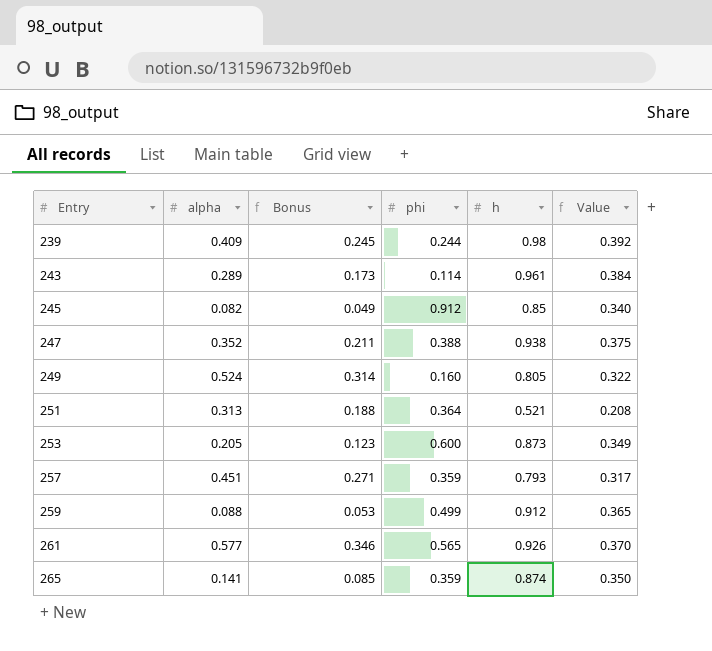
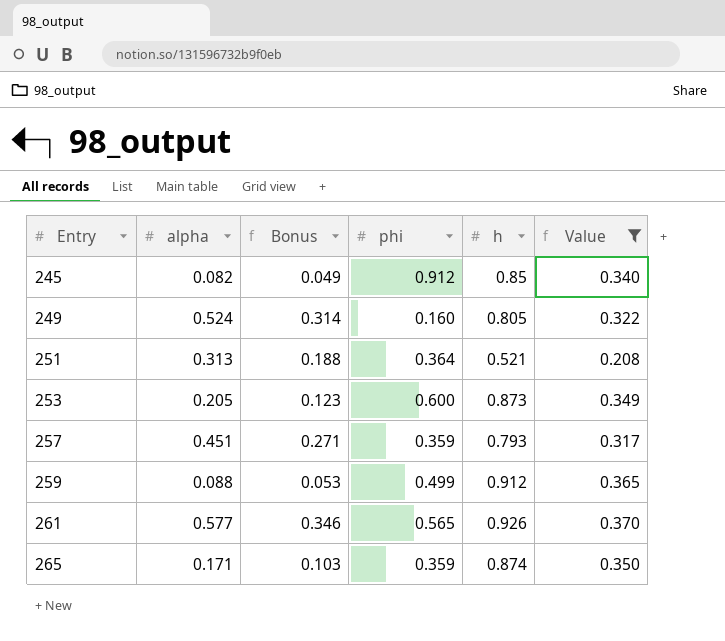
filter: none -> Value <= 0.370
265 | alpha: 0.141 -> 0.171
265 | Bonus: 0.085 -> 0.103

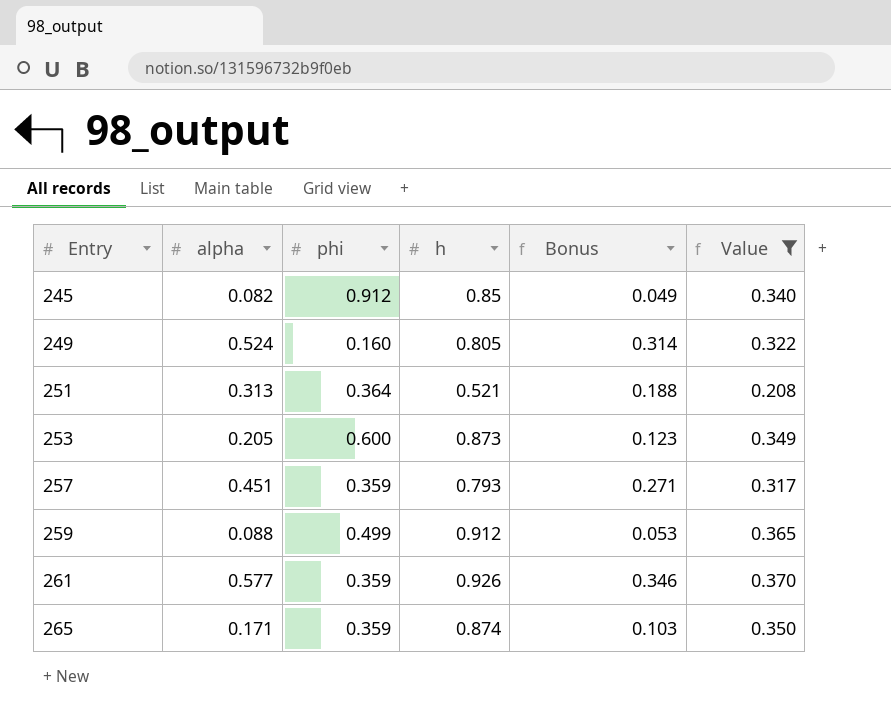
column Bonus | position: 3 -> 5
261 | phi: 0.565 -> 0.359

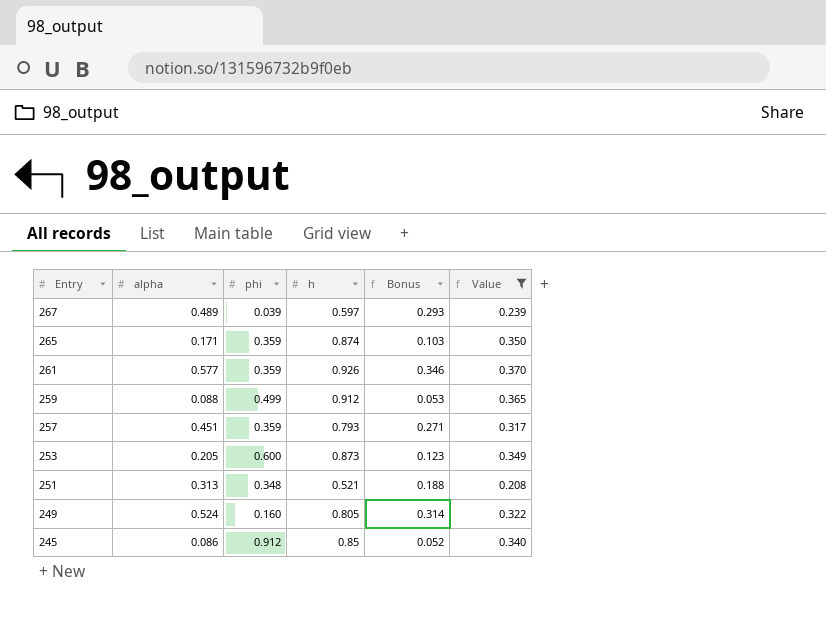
row order: Entry ascending -> Entry descending
row 267: none -> 0.489 | 0.039 | 0.597 | 0.293 | 0.239
251 | phi: 0.364 -> 0.348
245 | alpha: 0.082 -> 0.086
245 | Bonus: 0.049 -> 0.052

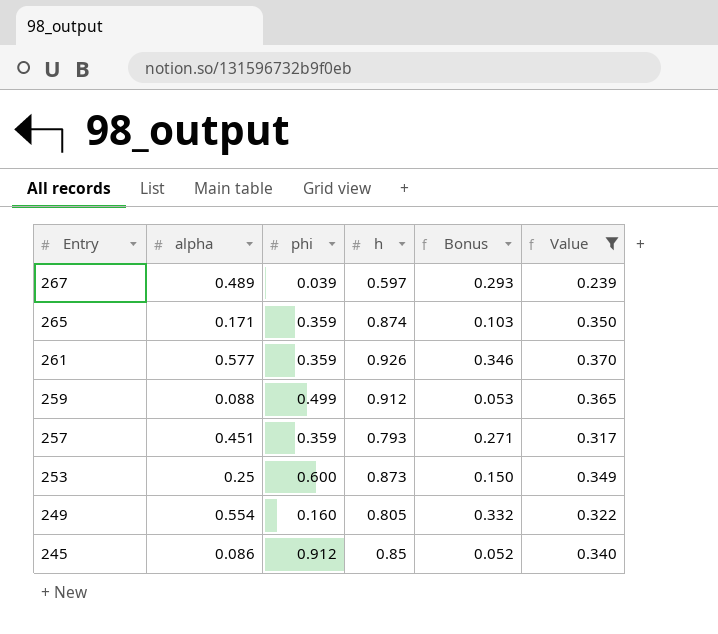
row 251: 0.313 | 0.348 | 0.521 | 0.188 | 0.208 -> none
253 | alpha: 0.205 -> 0.25
253 | Bonus: 0.123 -> 0.150
249 | alpha: 0.524 -> 0.554
249 | Bonus: 0.314 -> 0.332

